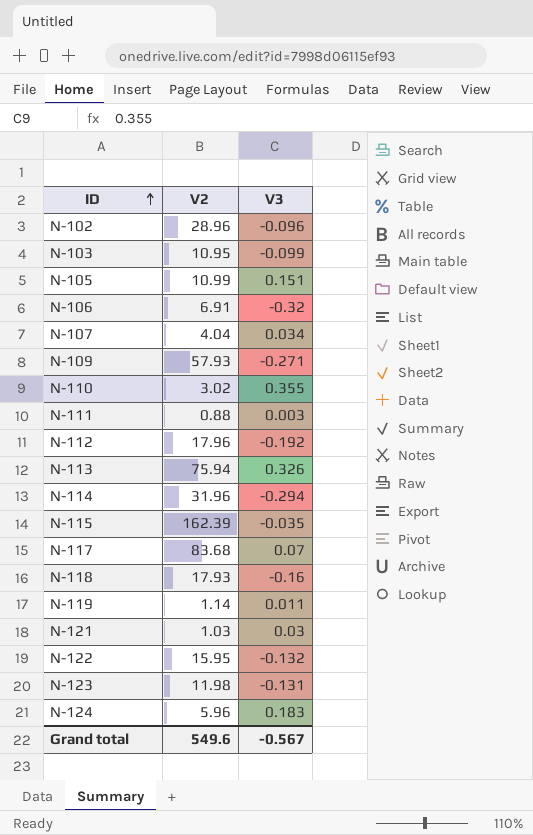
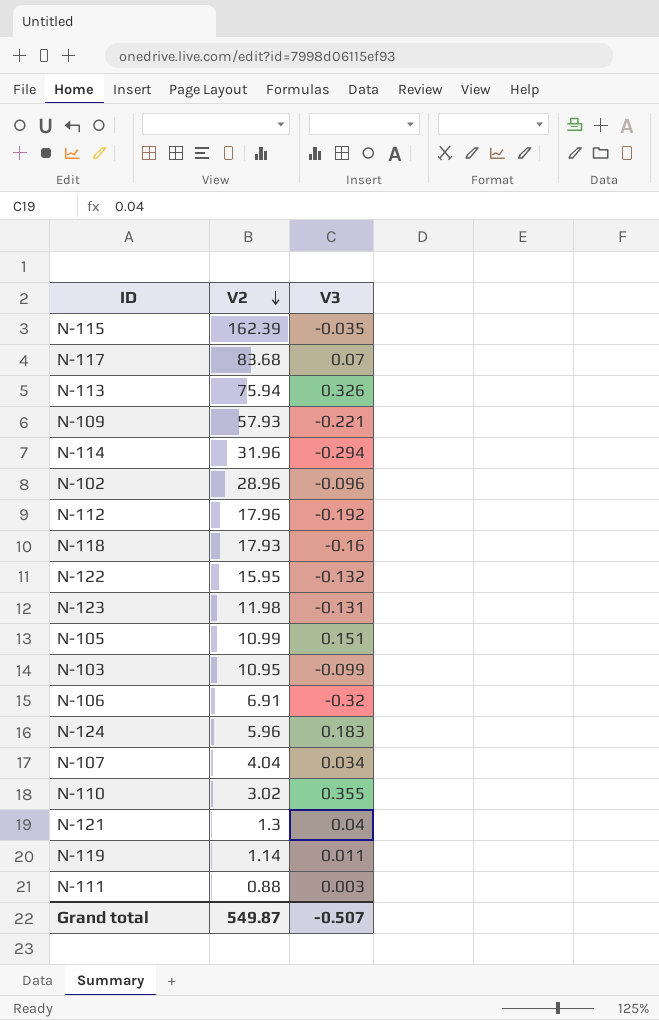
row order: ID ascending -> V2 descending
N-109 | V3: -0.271 -> -0.221
N-121 | V2: 1.03 -> 1.3
N-121 | V3: 0.03 -> 0.04
Grand total | V2: 549.6 -> 549.87
Grand total | V3: -0.567 -> -0.507

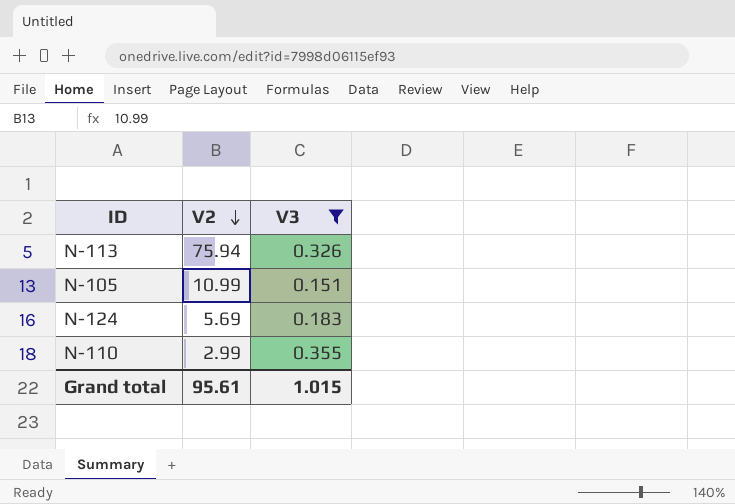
filter: none -> V3 >= 0.151
N-124 | V2: 5.96 -> 5.69
N-110 | V2: 3.02 -> 2.99
Grand total | V2: 549.87 -> 95.61
Grand total | V3: -0.507 -> 1.015

